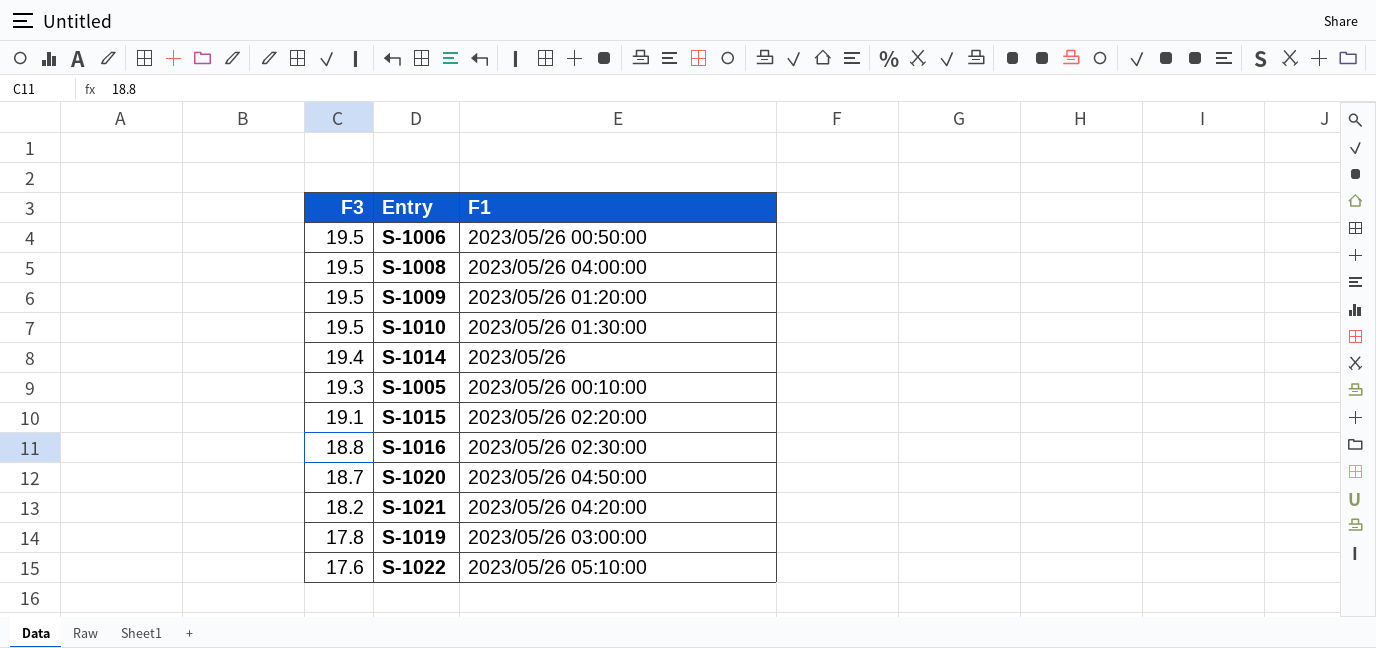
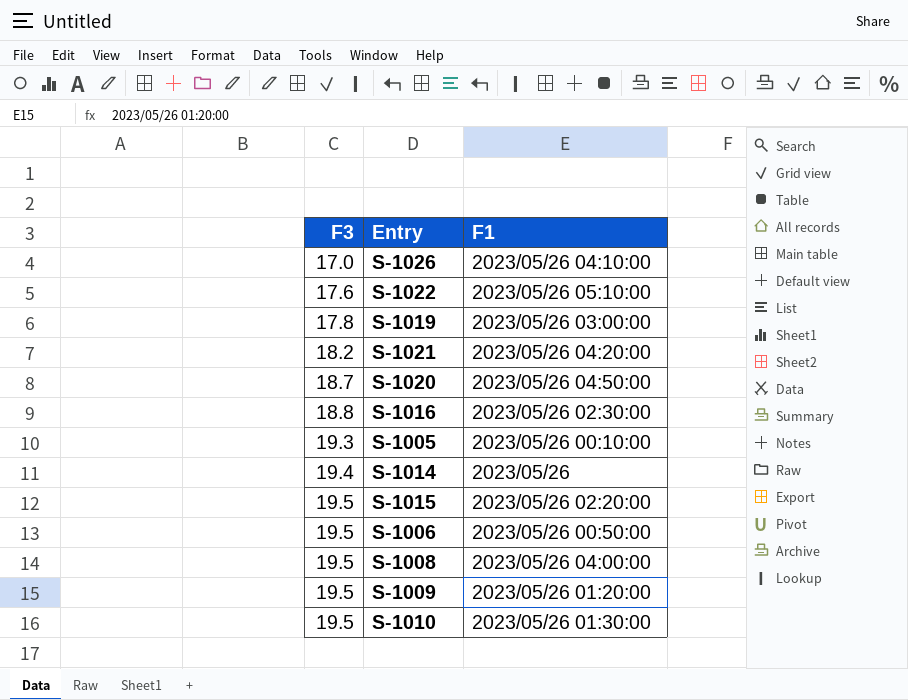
row order: F3 descending -> F3 ascending
row S-1026: none -> 17.0 | 2023/05/26 04:10:00
S-1015 | F3: 19.1 -> 19.5

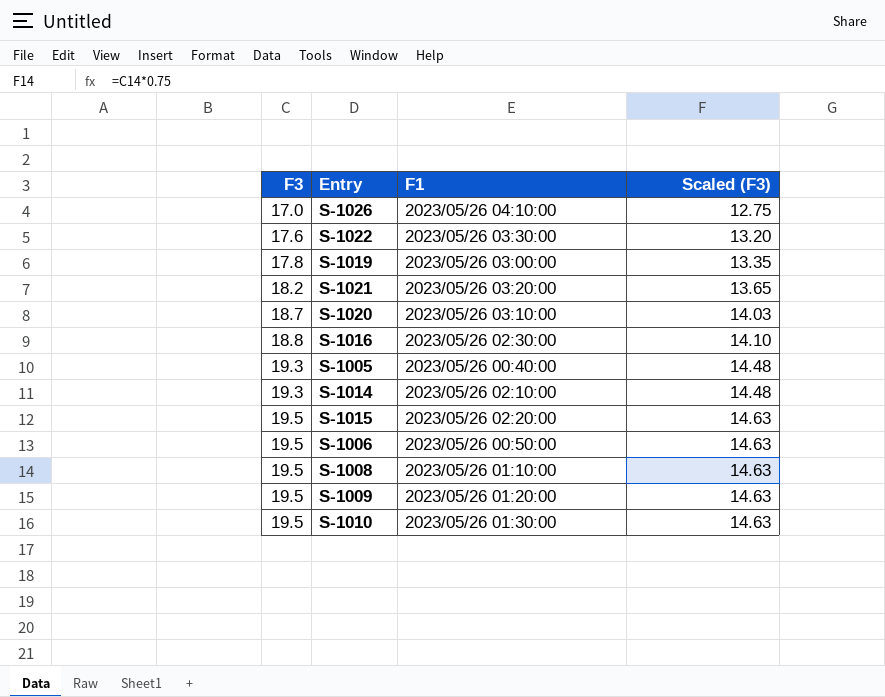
column Scaled (F3) | formula: none -> [F3] * 0.75
S-1022 | F1: 2023/05/26 05:10:00 -> 2023/05/26 03:30:00
S-1021 | F1: 2023/05/26 04:20:00 -> 2023/05/26 03:20:00
S-1020 | F1: 2023/05/26 04:50:00 -> 2023/05/26 03:10:00
S-1005 | F1: 2023/05/26 00:10:00 -> 2023/05/26 00:40:00
S-1014 | F3: 19.4 -> 19.3
S-1014 | F1: 2023/05/26 -> 2023/05/26 02:10:00
S-1008 | F1: 2023/05/26 04:00:00 -> 2023/05/26 01:10:00

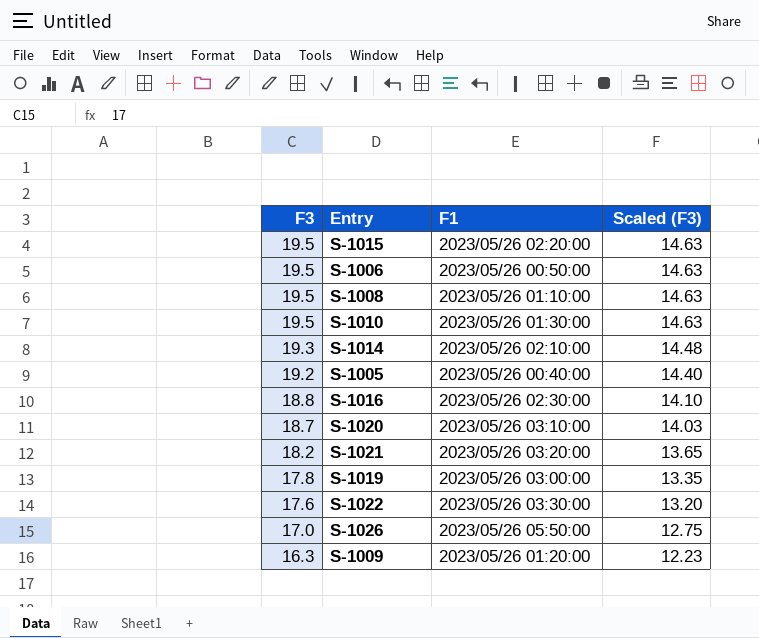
row order: F3 ascending -> F3 descending
S-1005 | F3: 19.3 -> 19.2
S-1005 | Scaled (F3): 14.48 -> 14.40
S-1026 | F1: 2023/05/26 04:10:00 -> 2023/05/26 05:50:00
S-1009 | F3: 19.5 -> 16.3
S-1009 | Scaled (F3): 14.63 -> 12.23

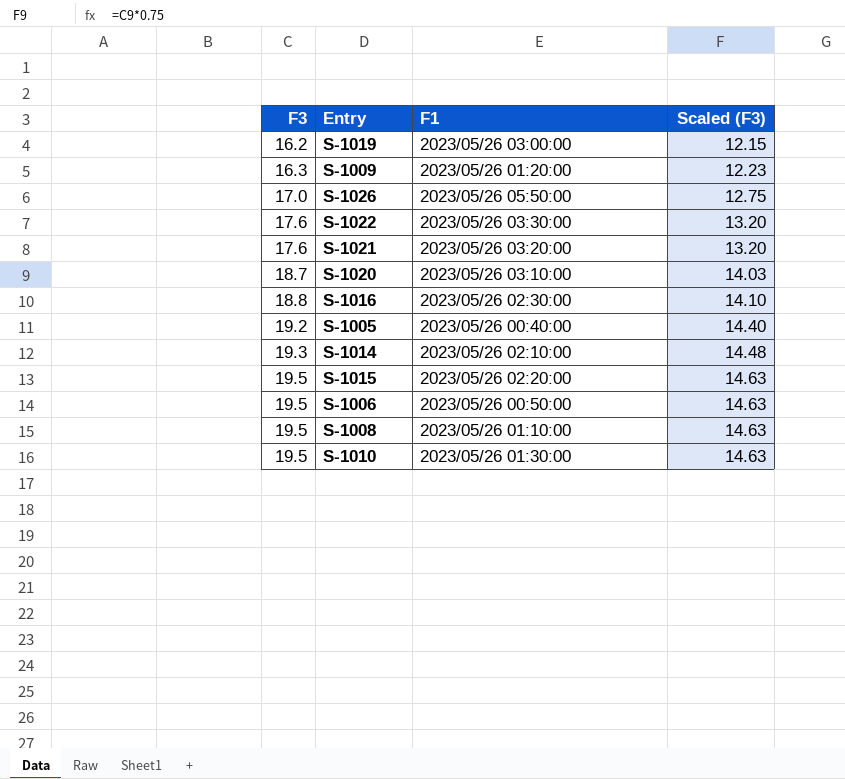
row order: F3 descending -> F3 ascending
S-1019 | F3: 17.8 -> 16.2
S-1019 | Scaled (F3): 13.35 -> 12.15
S-1021 | F3: 18.2 -> 17.6
S-1021 | Scaled (F3): 13.65 -> 13.20

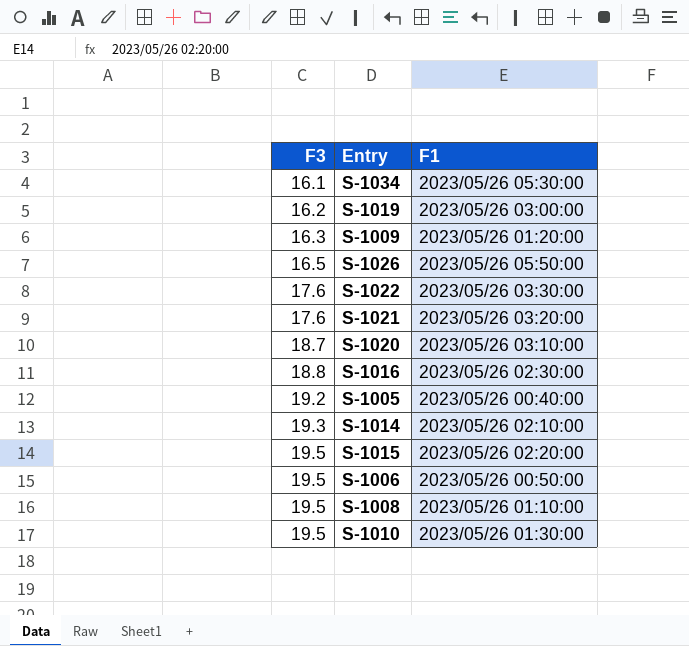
column Scaled (F3) | formula: [F3] * 0.75 -> none
row S-1034: none -> 16.1 | 2023/05/26 05:30:00
S-1026 | F3: 17.0 -> 16.5

